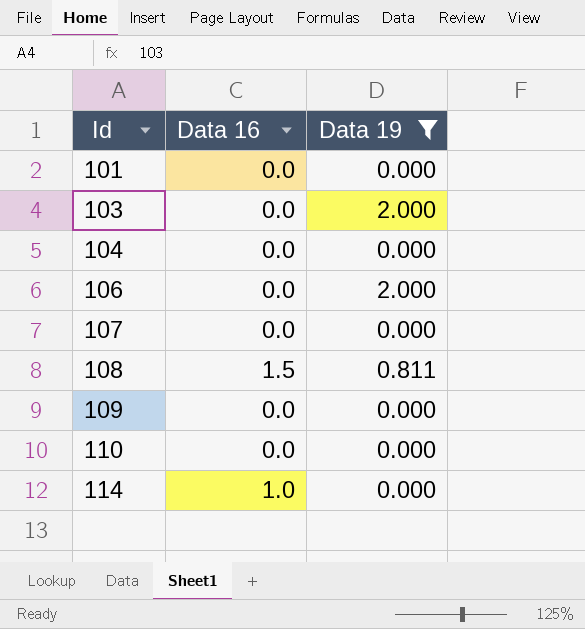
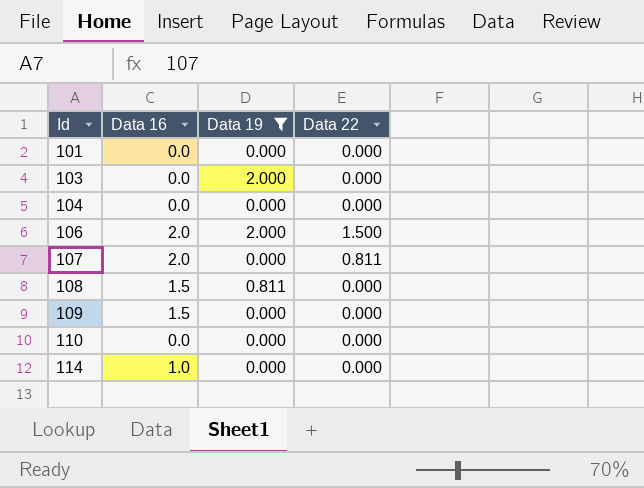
column Data 22 | position: none -> 4
106 | Data 16: 0.0 -> 2.0
107 | Data 16: 0.0 -> 2.0
109 | Data 16: 0.0 -> 1.5

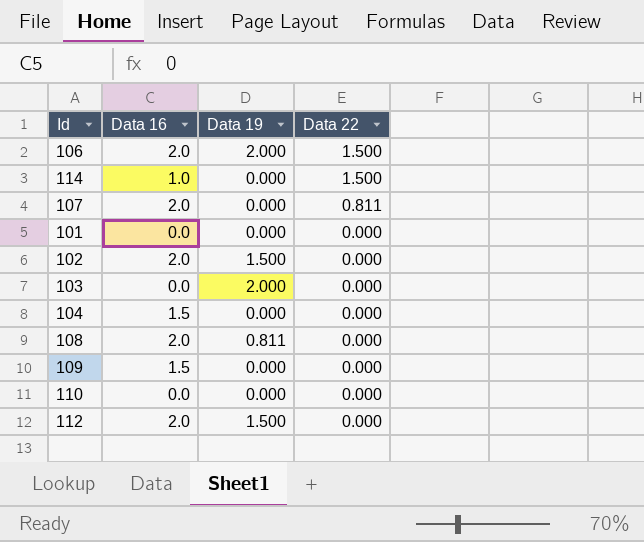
filter: Data 19 != 1.500 -> none
row order: Id ascending -> Data 22 descending
114 | Data 22: 0.000 -> 1.500
104 | Data 16: 0.0 -> 1.5
108 | Data 16: 1.5 -> 2.0

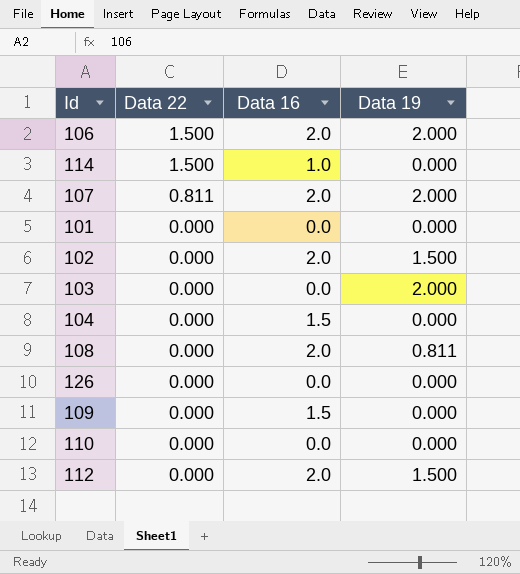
column Data 22 | position: 4 -> 2
107 | Data 19: 0.000 -> 2.000
row 126: none -> 0.000 | 0.0 | 0.000

